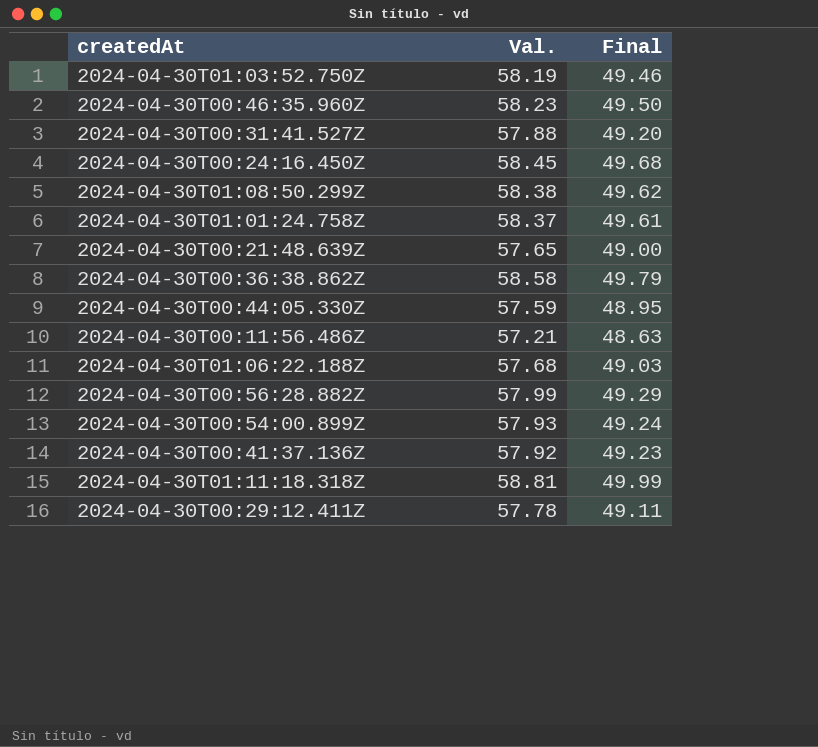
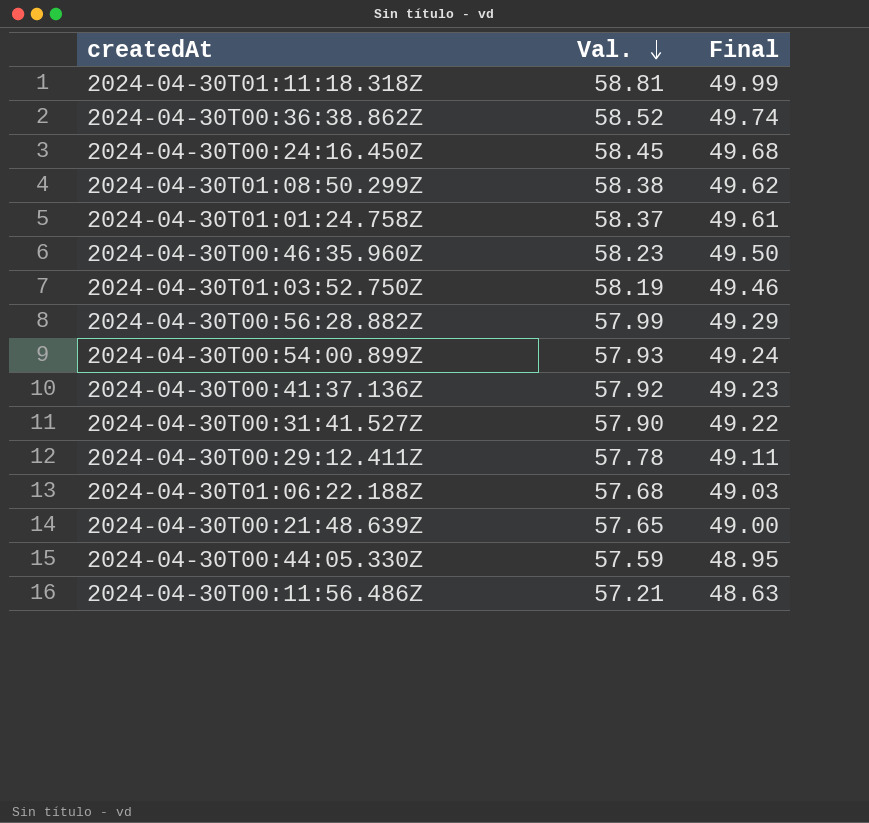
row order: none -> Val. descending
2024-04-30T00:36:38.862Z | Val.: 58.58 -> 58.52
2024-04-30T00:36:38.862Z | Final: 49.79 -> 49.74
2024-04-30T00:31:41.527Z | Val.: 57.88 -> 57.90
2024-04-30T00:31:41.527Z | Final: 49.20 -> 49.22

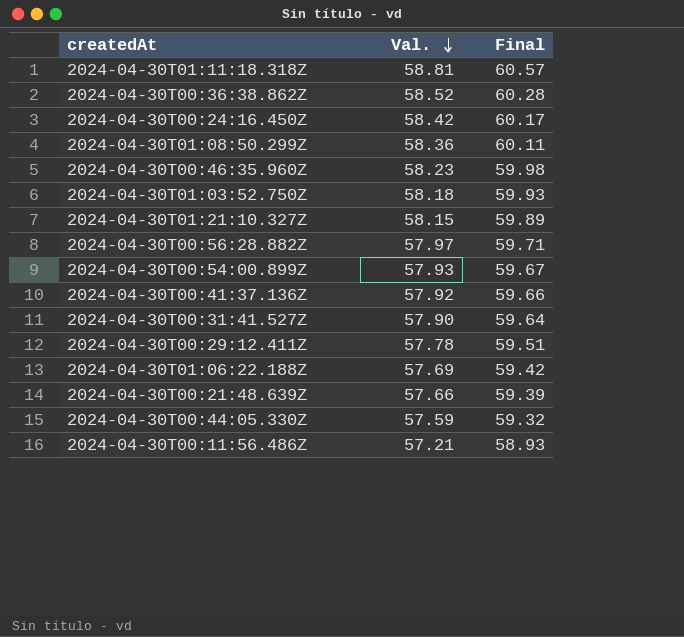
column Final | formula: [Val.] * 0.85 -> [Val.] * 1.03
row 2024-04-30T01:01:24.758Z: 58.37 | 49.61 -> none
2024-04-30T00:24:16.450Z | Val.: 58.45 -> 58.42
2024-04-30T01:08:50.299Z | Val.: 58.38 -> 58.36
2024-04-30T01:03:52.750Z | Val.: 58.19 -> 58.18
row 2024-04-30T01:21:10.327Z: none -> 58.15 | 59.89
2024-04-30T00:56:28.882Z | Val.: 57.99 -> 57.97
2024-04-30T01:06:22.188Z | Val.: 57.68 -> 57.69
2024-04-30T00:21:48.639Z | Val.: 57.65 -> 57.66

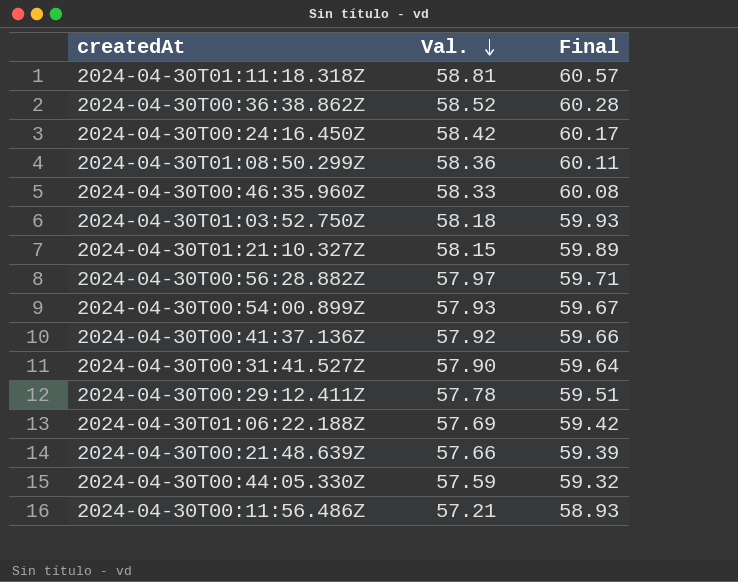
2024-04-30T00:46:35.960Z | Val.: 58.23 -> 58.33
2024-04-30T00:46:35.960Z | Final: 59.98 -> 60.08

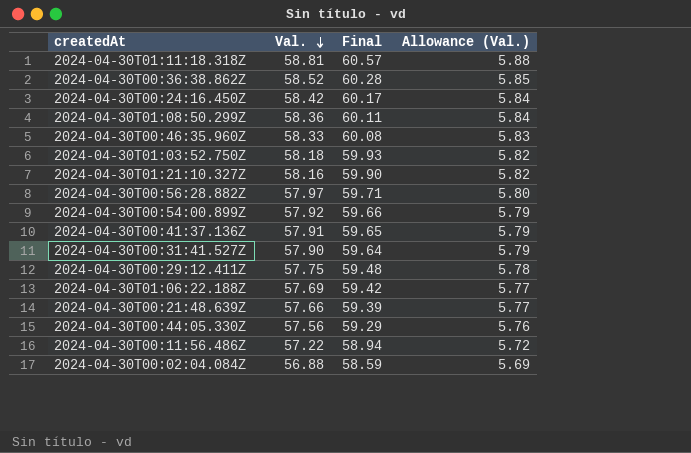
column Allowance (Val.) | formula: none -> [Val.] * 0.1
2024-04-30T01:21:10.327Z | Val.: 58.15 -> 58.16
2024-04-30T01:21:10.327Z | Final: 59.89 -> 59.90
2024-04-30T00:54:00.899Z | Val.: 57.93 -> 57.92
2024-04-30T00:54:00.899Z | Final: 59.67 -> 59.66
2024-04-30T00:41:37.136Z | Val.: 57.92 -> 57.91
2024-04-30T00:41:37.136Z | Final: 59.66 -> 59.65
2024-04-30T00:29:12.411Z | Val.: 57.78 -> 57.75
2024-04-30T00:29:12.411Z | Final: 59.51 -> 59.48
2024-04-30T00:44:05.330Z | Val.: 57.59 -> 57.56
2024-04-30T00:44:05.330Z | Final: 59.32 -> 59.29
2024-04-30T00:11:56.486Z | Val.: 57.21 -> 57.22
2024-04-30T00:11:56.486Z | Final: 58.93 -> 58.94
row 2024-04-30T00:02:04.084Z: none -> 56.88 | 58.59 | 5.69

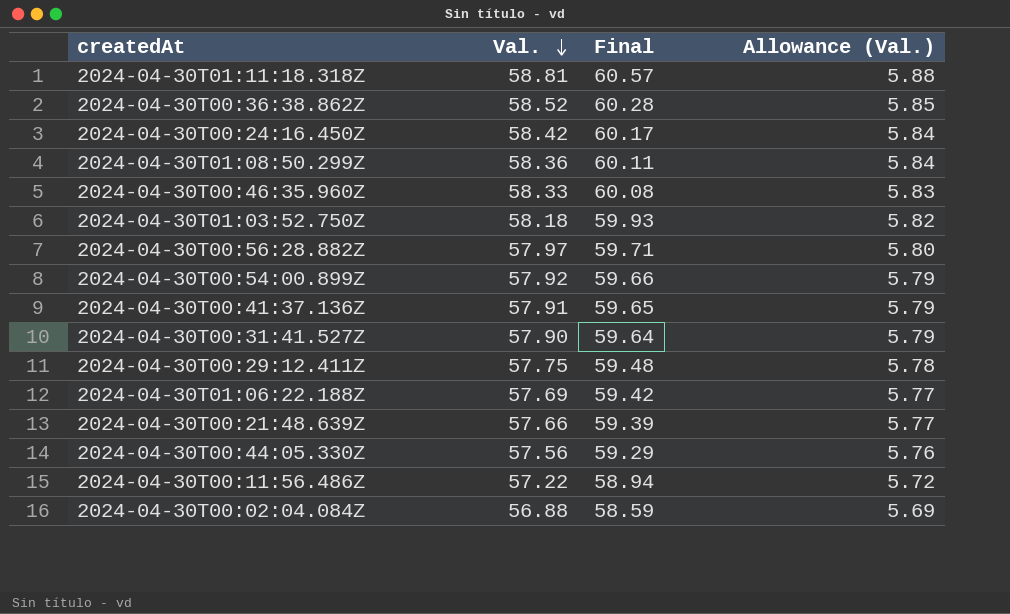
row 2024-04-30T01:21:10.327Z: 58.16 | 59.90 | 5.82 -> none

